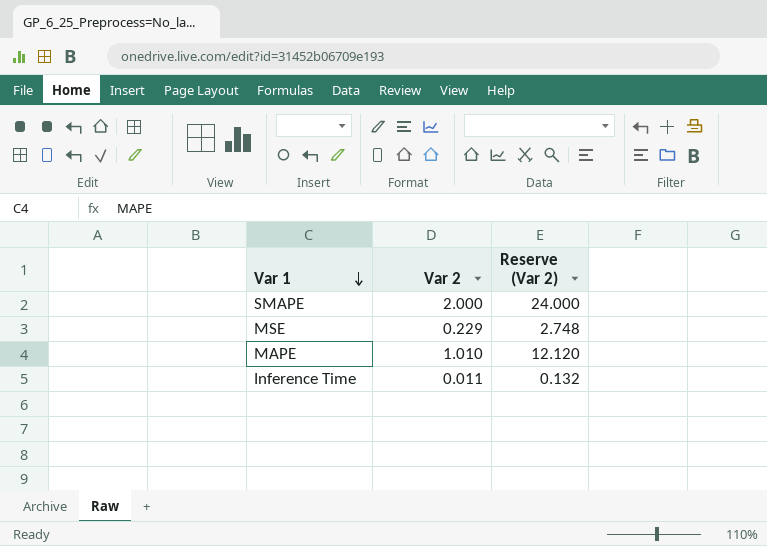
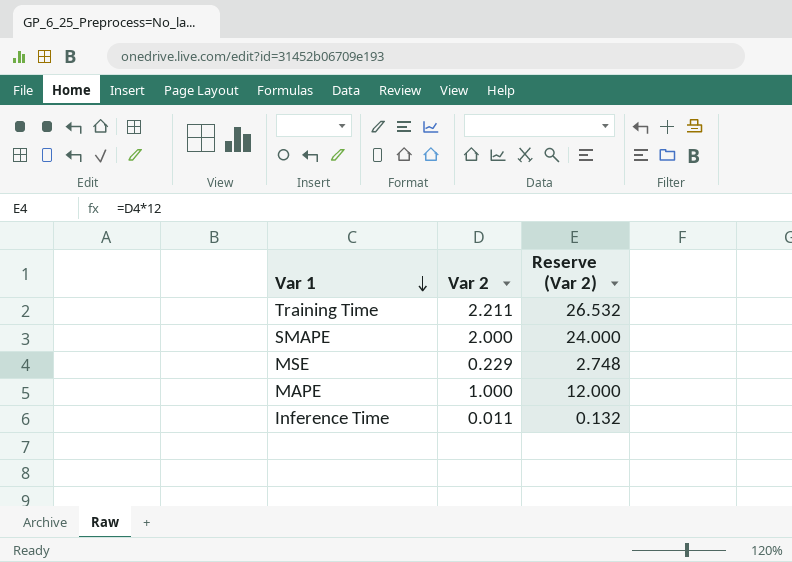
row Training Time: none -> 2.211 | 26.532
MAPE | Var 2: 1.010 -> 1.000
MAPE | Reserve (Var 2): 12.120 -> 12.000

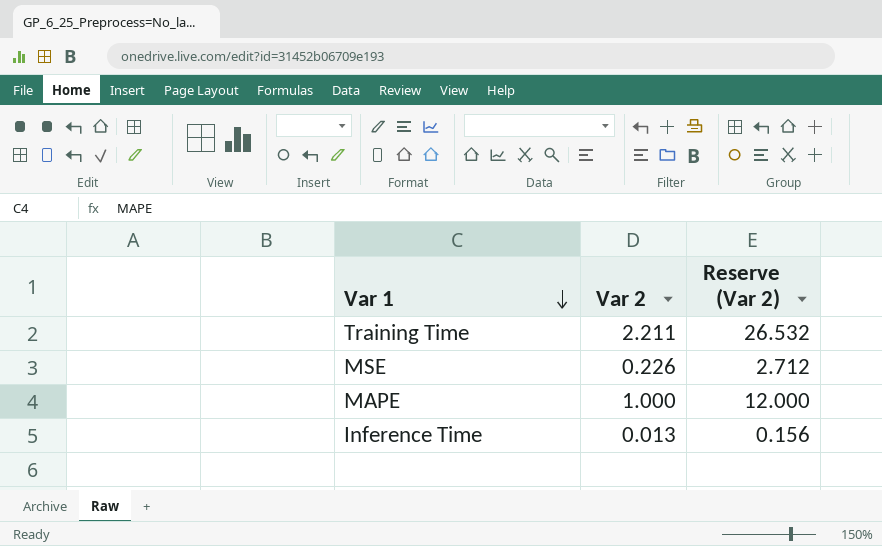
row SMAPE: 2.000 | 24.000 -> none
MSE | Var 2: 0.229 -> 0.226
MSE | Reserve (Var 2): 2.748 -> 2.712
Inference Time | Var 2: 0.011 -> 0.013
Inference Time | Reserve (Var 2): 0.132 -> 0.156

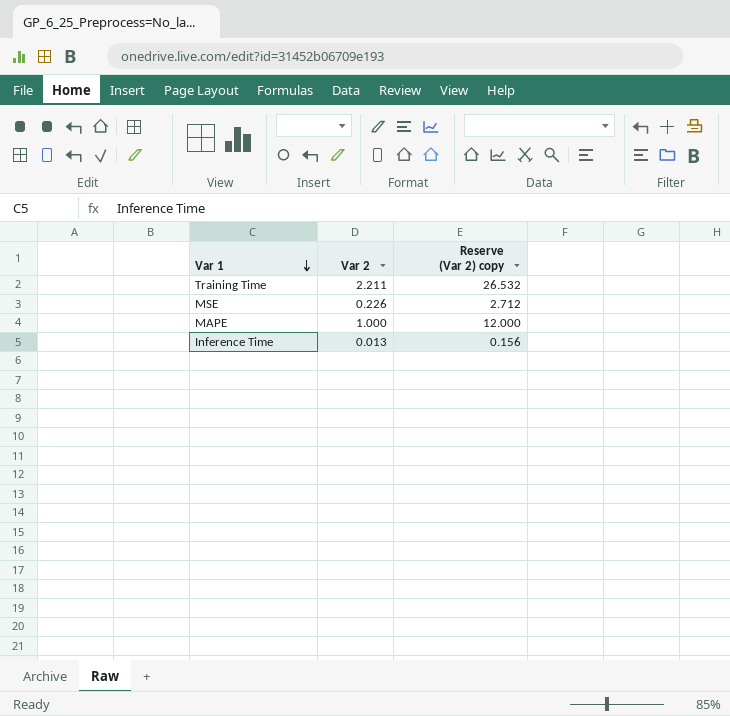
column name: Reserve (Var 2) -> Reserve (Var 2) copy

